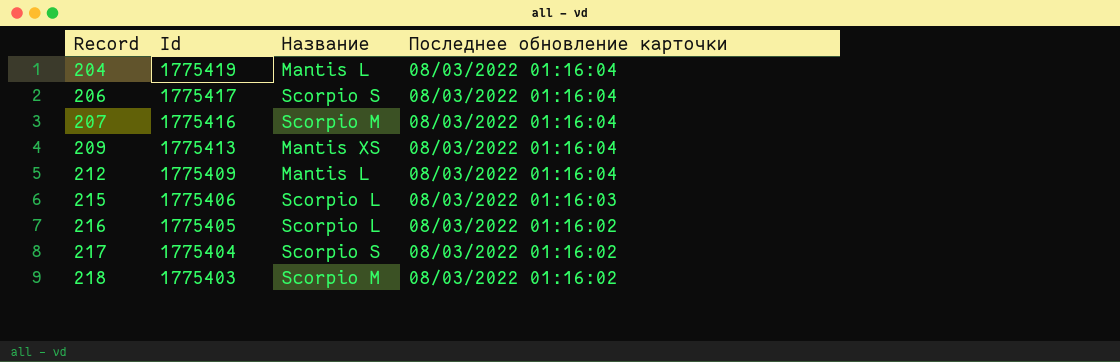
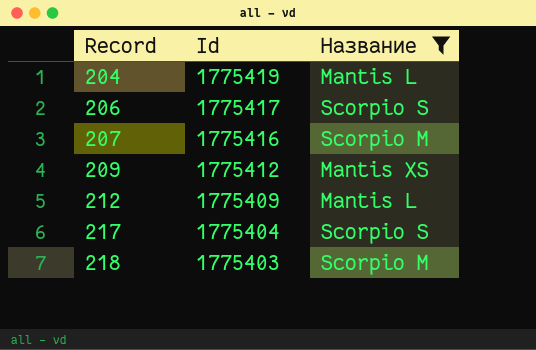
filter: none -> Название != Scorpio L
column Последнее обновление карточки | position: 4 -> none
209 | Id: 1775413 -> 1775412

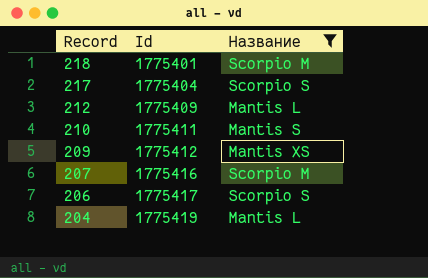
row order: Record ascending -> Record descending
218 | Id: 1775403 -> 1775401
row 210: none -> 1775411 | Mantis S

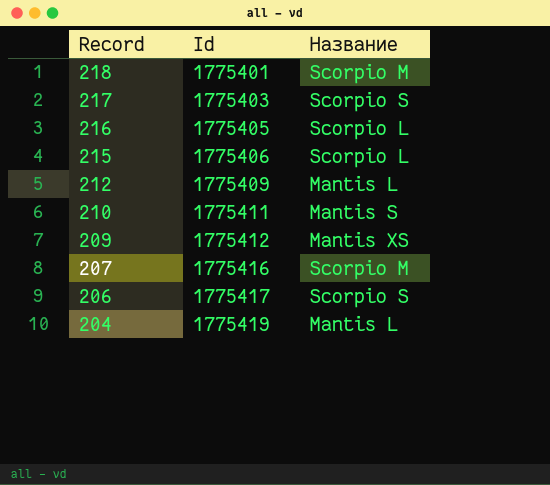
filter: Название != Scorpio L -> none
217 | Id: 1775404 -> 1775403

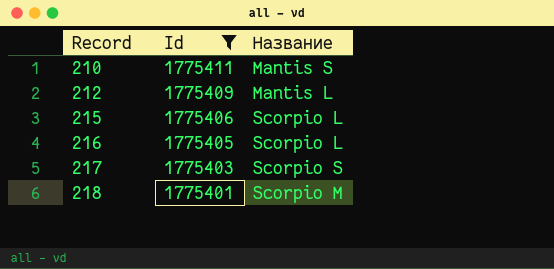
filter: none -> Id <= 1775411
row order: Record descending -> Record ascending

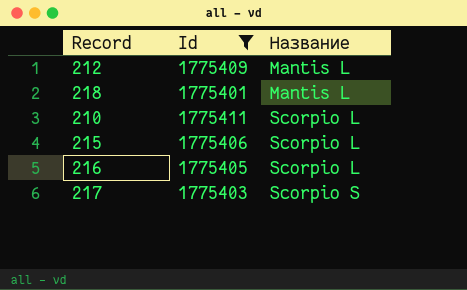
row order: Record ascending -> Название ascending
218 | Название: Scorpio M -> Mantis L
210 | Название: Mantis S -> Scorpio L

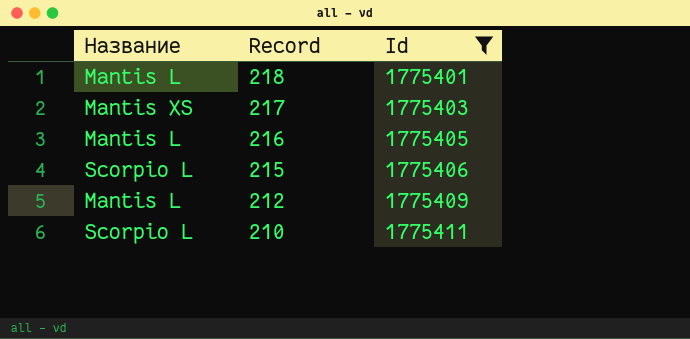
row order: Название ascending -> Record descending
column Название | position: 3 -> 1
217 | Название: Scorpio S -> Mantis XS
216 | Название: Scorpio L -> Mantis L

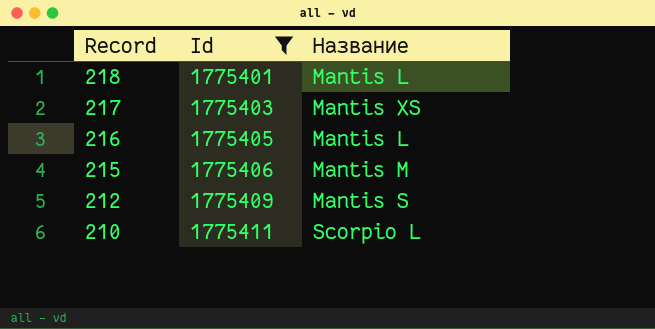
column Название | position: 1 -> 3
215 | Название: Scorpio L -> Mantis M
212 | Название: Mantis L -> Mantis S

